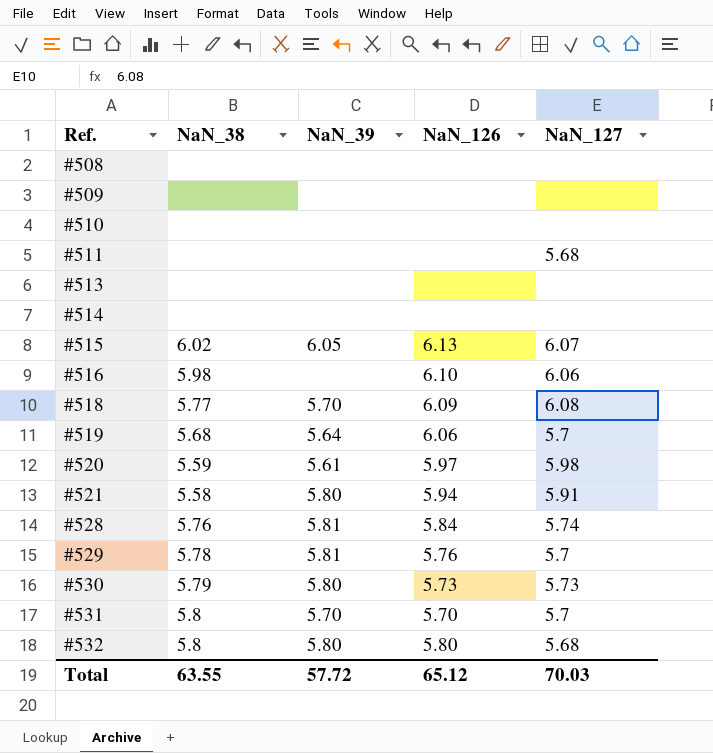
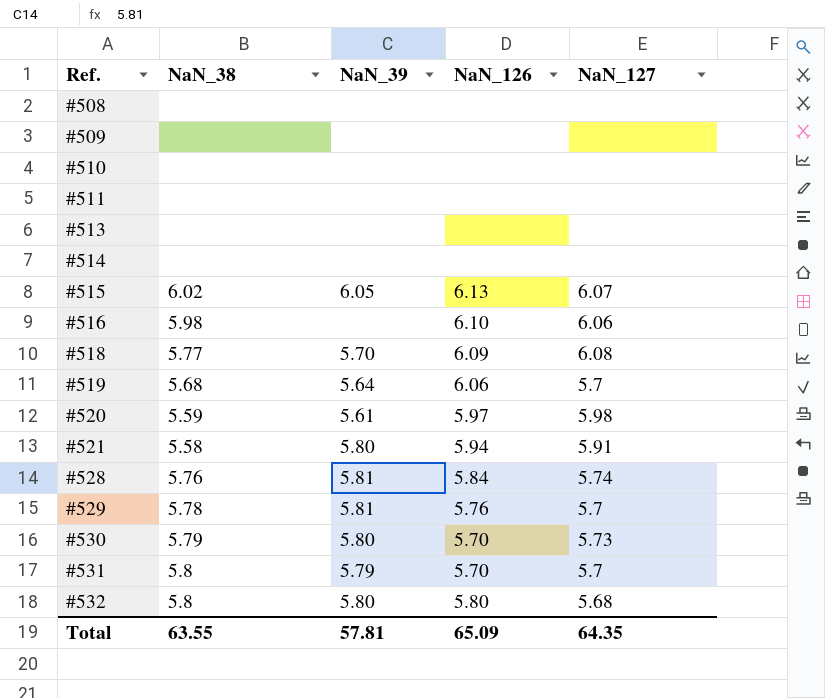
#511 | NaN_127: 5.68 -> none
#530 | NaN_126: 5.73 -> 5.70
#531 | NaN_39: 5.70 -> 5.79
Total | NaN_39: 57.72 -> 57.81
Total | NaN_126: 65.12 -> 65.09
Total | NaN_127: 70.03 -> 64.35

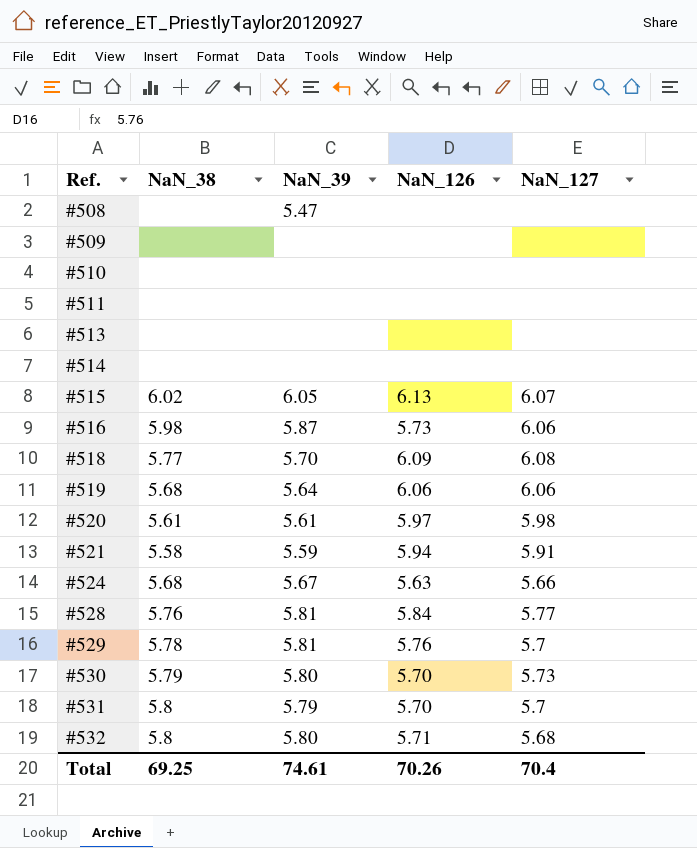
#508 | NaN_39: none -> 5.47
#516 | NaN_39: none -> 5.87
#516 | NaN_126: 6.10 -> 5.73
#519 | NaN_127: 5.7 -> 6.06
#520 | NaN_38: 5.59 -> 5.61
#521 | NaN_39: 5.80 -> 5.59
row #524: none -> 5.68 | 5.67 | 5.63 | 5.66
#528 | NaN_127: 5.74 -> 5.77
#532 | NaN_126: 5.80 -> 5.71
Total | NaN_38: 63.55 -> 69.25
Total | NaN_39: 57.81 -> 74.61
Total | NaN_126: 65.09 -> 70.26
Total | NaN_127: 64.35 -> 70.4

